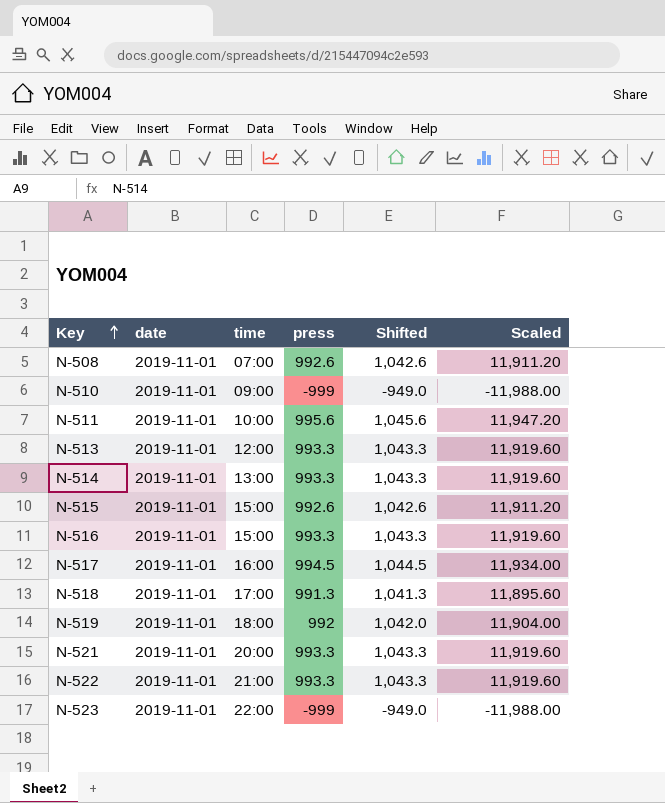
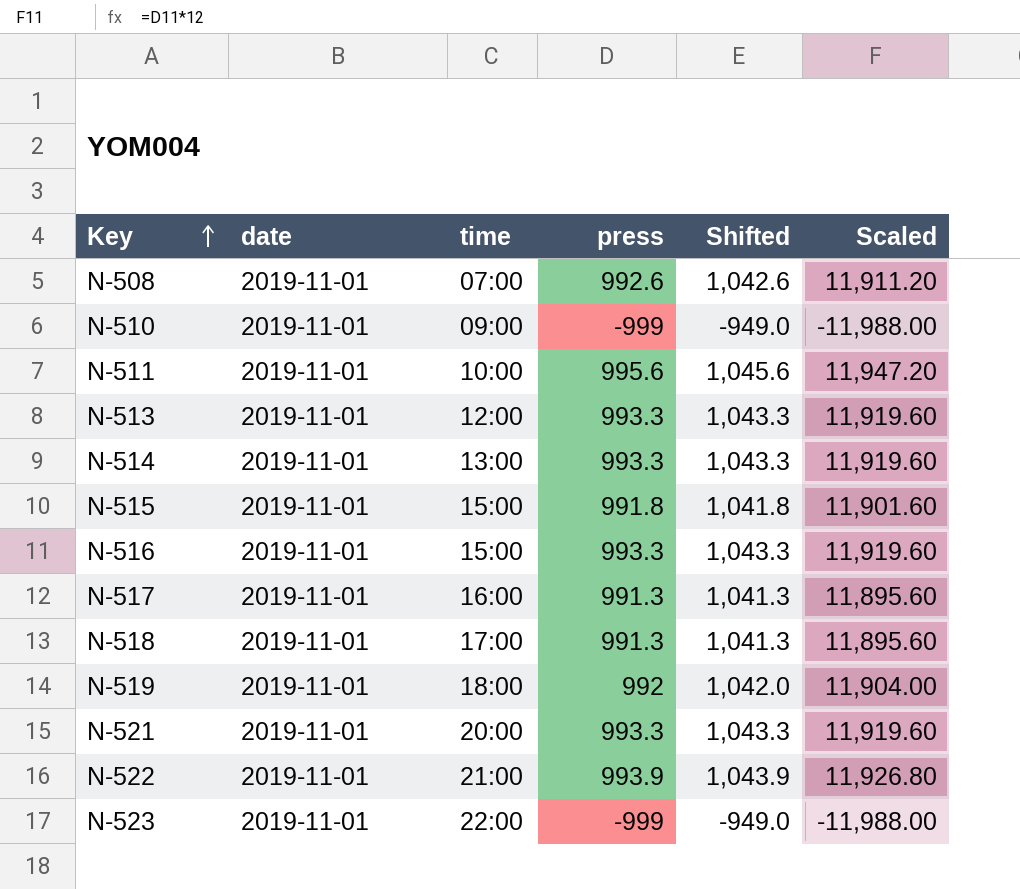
N-515 | press: 992.6 -> 991.8
N-515 | Shifted: 1,042.6 -> 1,041.8
N-515 | Scaled: 11,911.20 -> 11,901.60
N-517 | press: 994.5 -> 991.3
N-517 | Shifted: 1,044.5 -> 1,041.3
N-517 | Scaled: 11,934.00 -> 11,895.60
N-522 | press: 993.3 -> 993.9
N-522 | Shifted: 1,043.3 -> 1,043.9
N-522 | Scaled: 11,919.60 -> 11,926.80

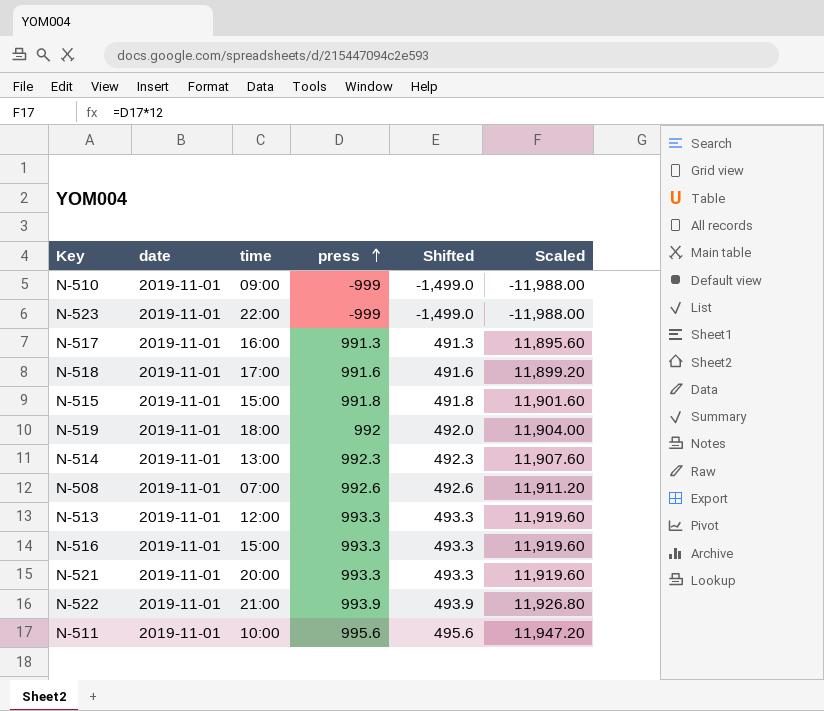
row order: Key ascending -> press ascending
column Shifted | formula: [press] + 50 -> [press] - 500
N-518 | press: 991.3 -> 991.6
N-518 | Scaled: 11,895.60 -> 11,899.20
N-514 | press: 993.3 -> 992.3
N-514 | Scaled: 11,919.60 -> 11,907.60

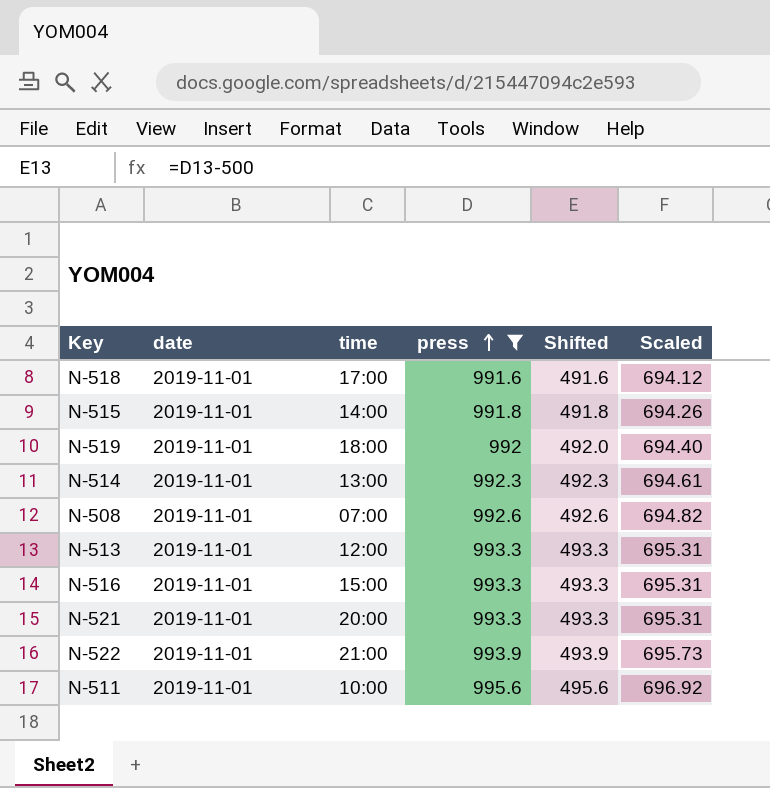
filter: none -> press >= 991.6
column Scaled | formula: [press] * 12 -> [press] * 0.7
N-515 | time: 15:00 -> 14:00

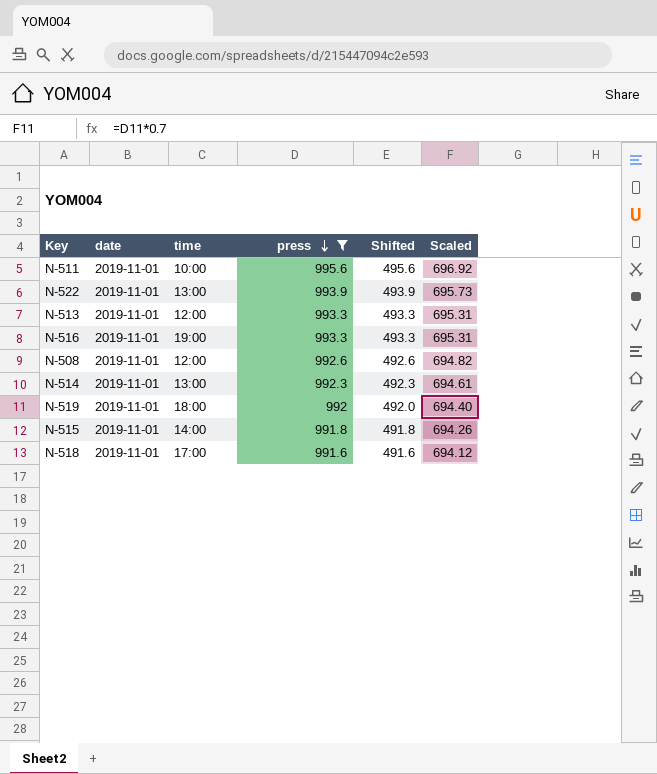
row order: press ascending -> press descending
row N-521: 2019-11-01 | 20:00 | 993.3 | 493.3 | 695.31 -> none
N-522 | time: 21:00 -> 13:00
N-516 | time: 15:00 -> 19:00
N-508 | time: 07:00 -> 12:00

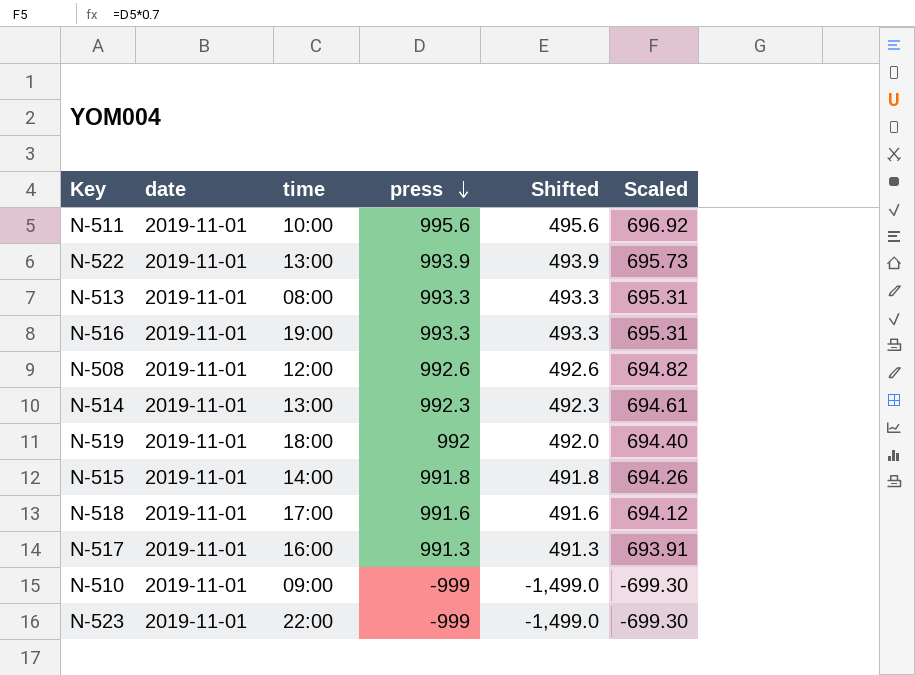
filter: press >= 991.6 -> none
N-513 | time: 12:00 -> 08:00

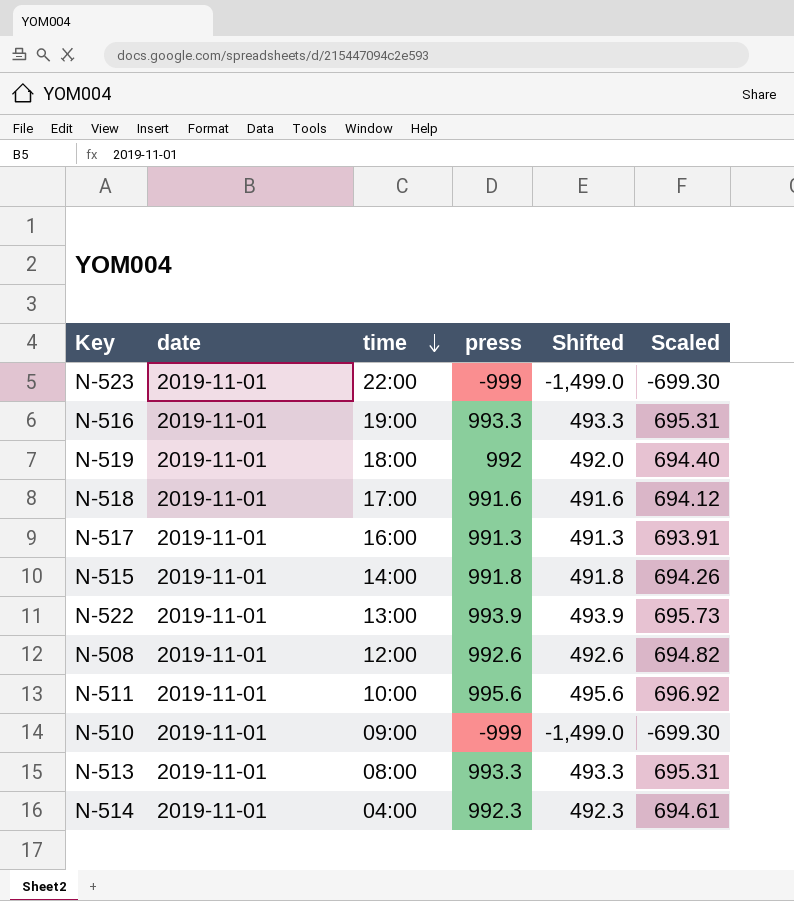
row order: press descending -> time descending
N-514 | time: 13:00 -> 04:00

